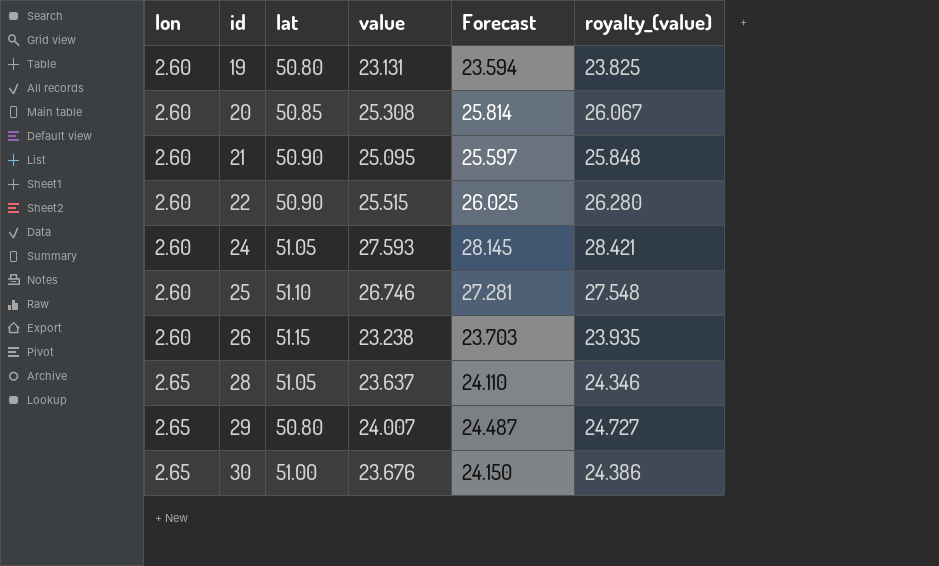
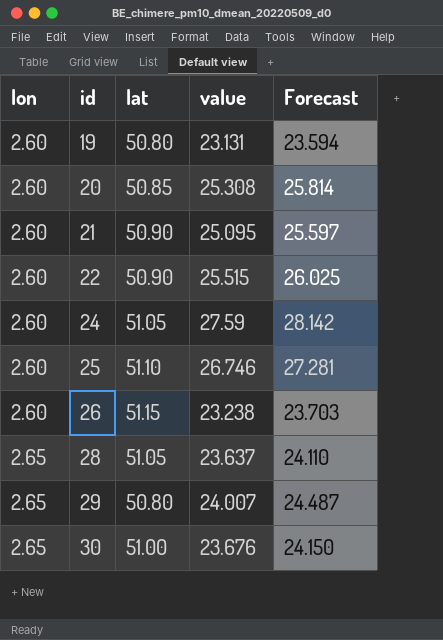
column royalty_(value) | formula: [value] * 1.03 -> none
24 | value: 27.593 -> 27.59
24 | Forecast: 28.145 -> 28.142

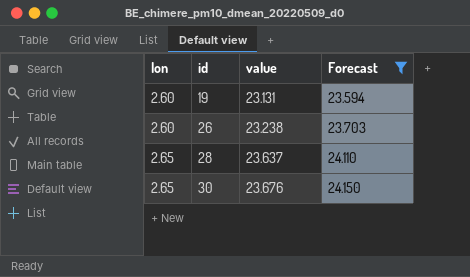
filter: none -> Forecast <= 24.150
column lat | position: 3 -> none

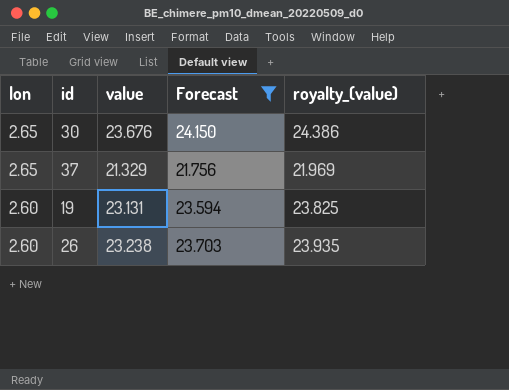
row order: lon ascending -> lon descending
column royalty_(value) | formula: none -> [value] * 1.03
row 28: 2.65 | 23.637 | 24.110 -> none
row 37: none -> 2.65 | 21.329 | 21.756 | 21.969

